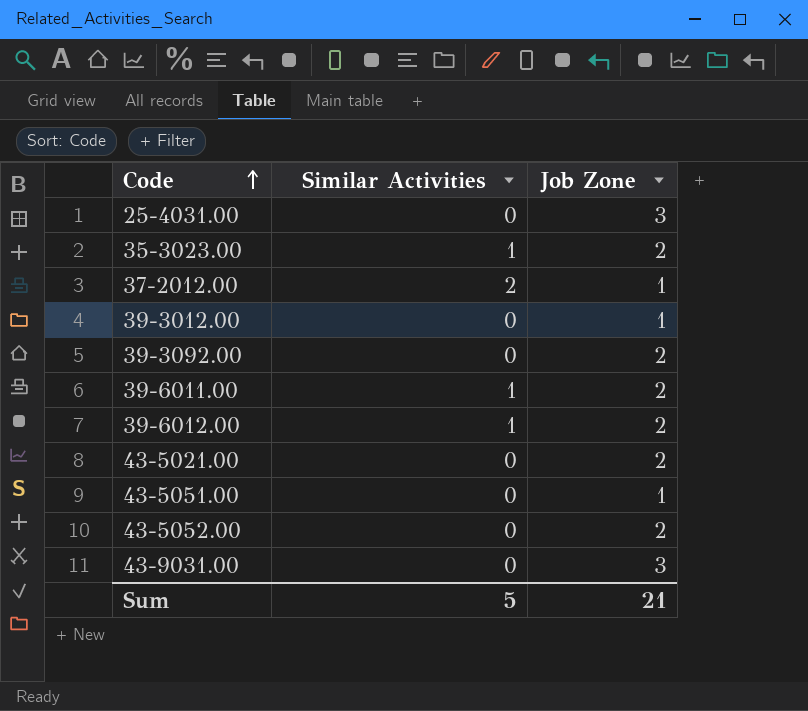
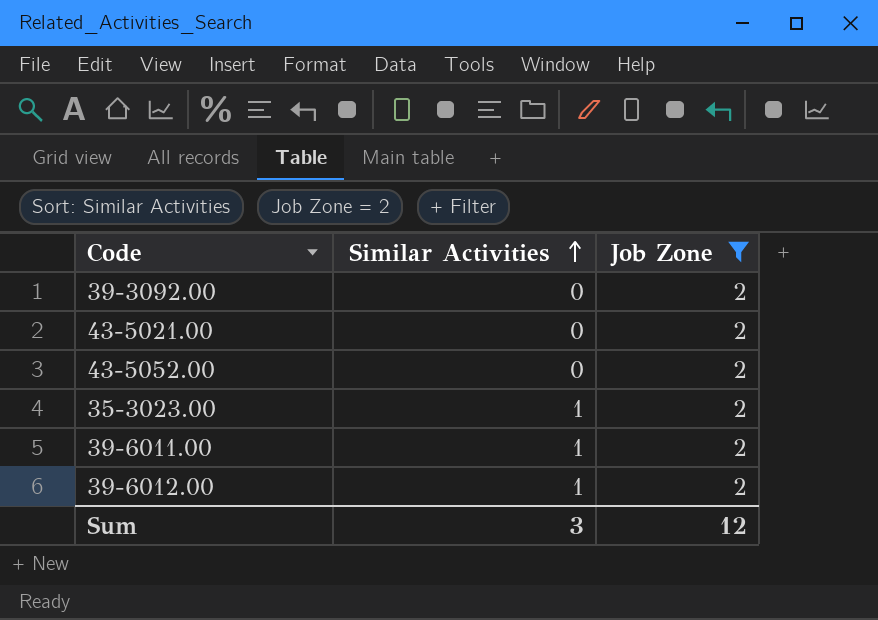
filter: none -> Job Zone = 2
row order: Code ascending -> Similar Activities ascending
Sum | Similar Activities: 5 -> 3
Sum | Job Zone: 21 -> 12

